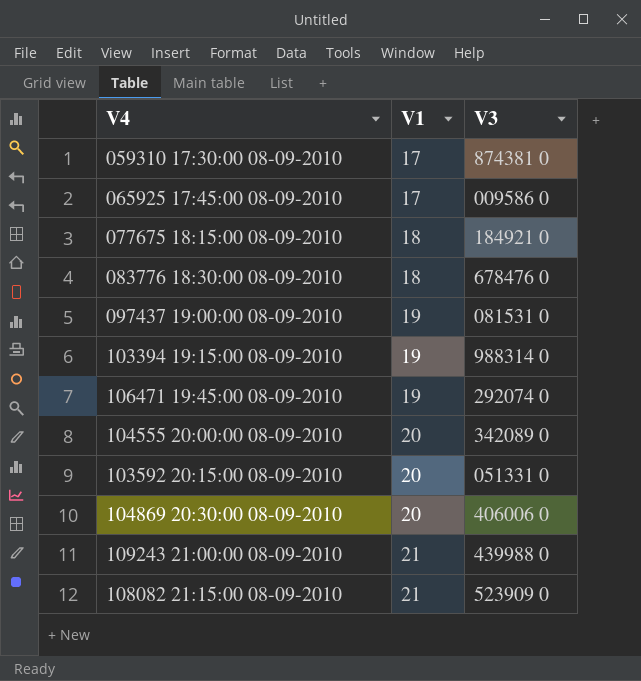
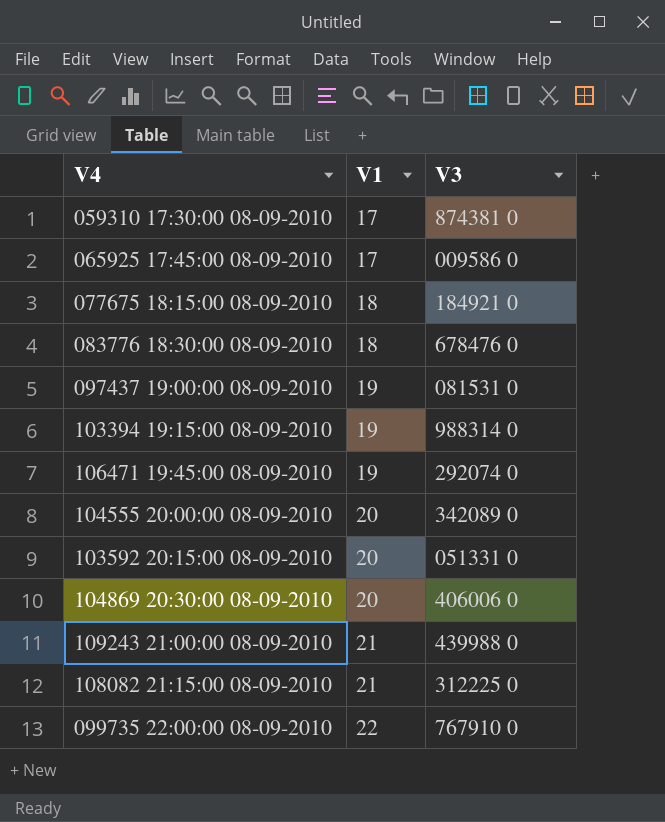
108082 21:15:00 08-09-2010 | V3: 523909 0 -> 312225 0
row 099735 22:00:00 08-09-2010: none -> 22 | 767910 0

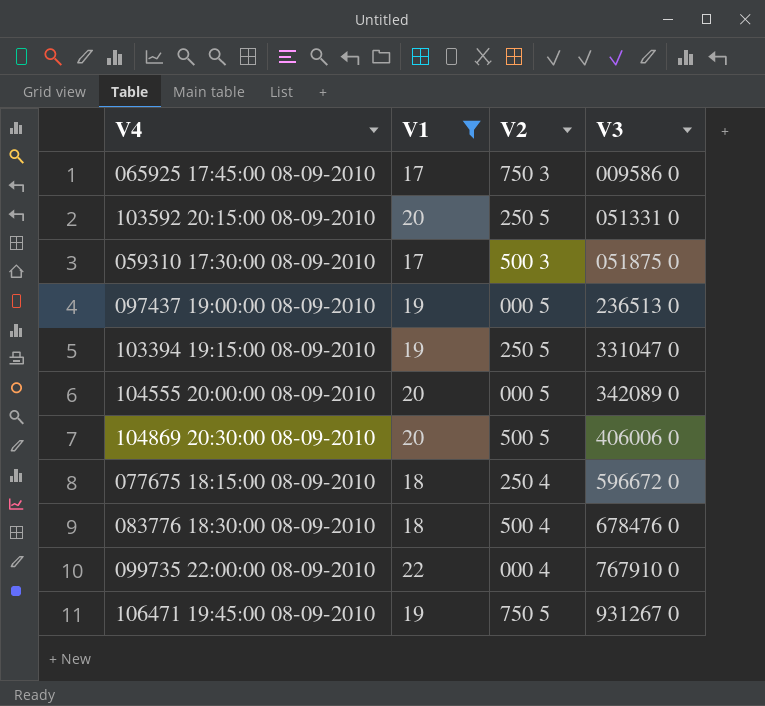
filter: none -> V1 != 21
row order: V1 ascending -> V3 ascending
column V2 | position: none -> 3
059310 17:30:00 08-09-2010 | V3: 874381 0 -> 051875 0
097437 19:00:00 08-09-2010 | V3: 081531 0 -> 236513 0
103394 19:15:00 08-09-2010 | V3: 988314 0 -> 331047 0
077675 18:15:00 08-09-2010 | V3: 184921 0 -> 596672 0
106471 19:45:00 08-09-2010 | V3: 292074 0 -> 931267 0

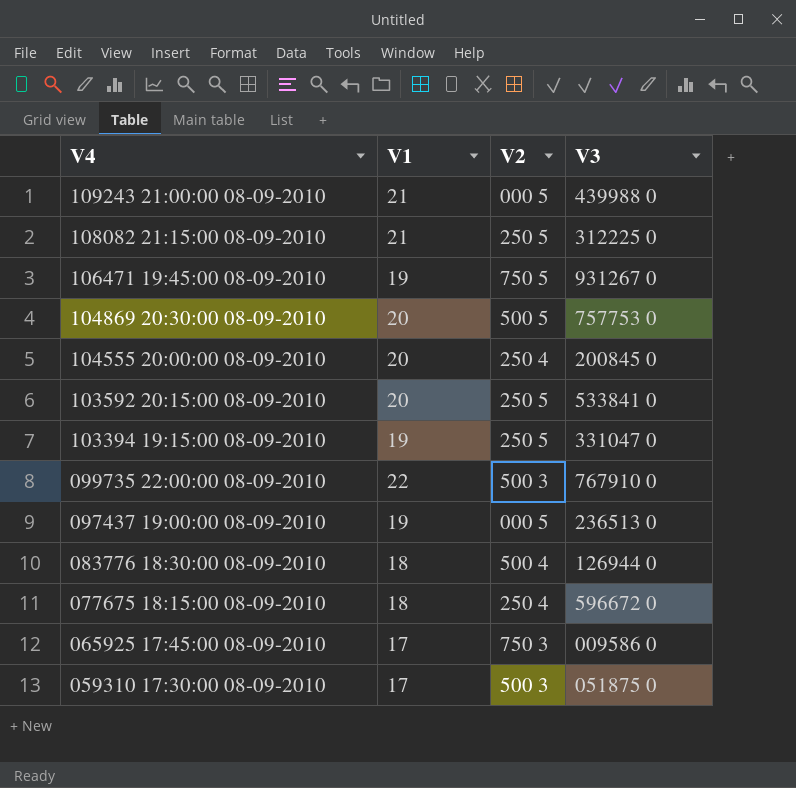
filter: V1 != 21 -> none
row order: V3 ascending -> V4 descending
104869 20:30:00 08-09-2010 | V3: 406006 0 -> 757753 0
104555 20:00:00 08-09-2010 | V2: 000 5 -> 250 4
104555 20:00:00 08-09-2010 | V3: 342089 0 -> 200845 0
103592 20:15:00 08-09-2010 | V3: 051331 0 -> 533841 0
099735 22:00:00 08-09-2010 | V2: 000 4 -> 500 3
083776 18:30:00 08-09-2010 | V3: 678476 0 -> 126944 0

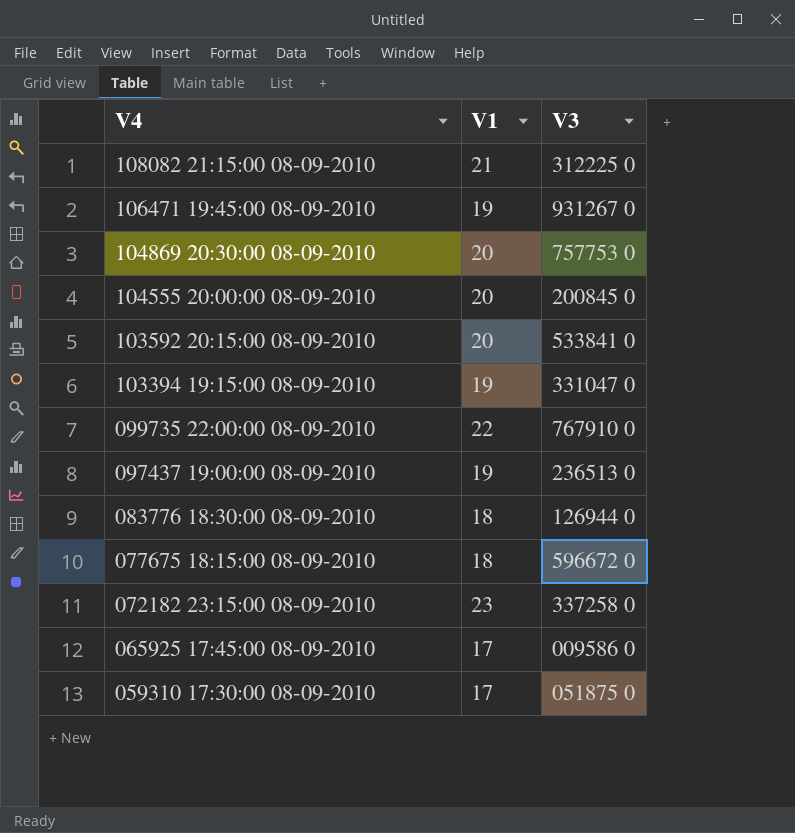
column V2 | position: 3 -> none
row 109243 21:00:00 08-09-2010: 21 | 000 5 | 439988 0 -> none
row 072182 23:15:00 08-09-2010: none -> 23 | 337258 0

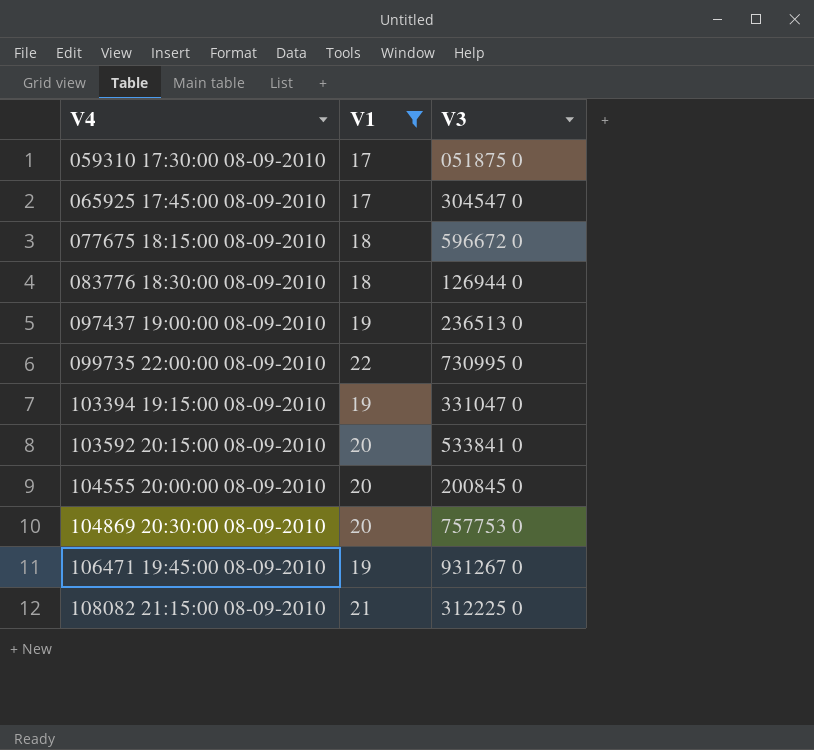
filter: none -> V1 != 23
row order: V4 descending -> V4 ascending
065925 17:45:00 08-09-2010 | V3: 009586 0 -> 304547 0
099735 22:00:00 08-09-2010 | V3: 767910 0 -> 730995 0

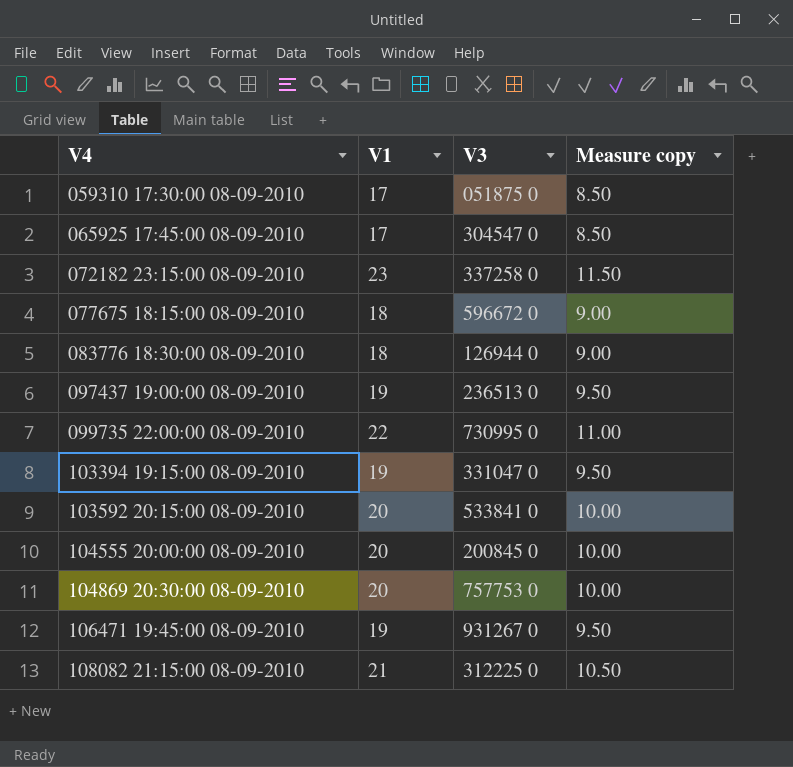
filter: V1 != 23 -> none
column Measure copy | formula: none -> [V1] * 0.5

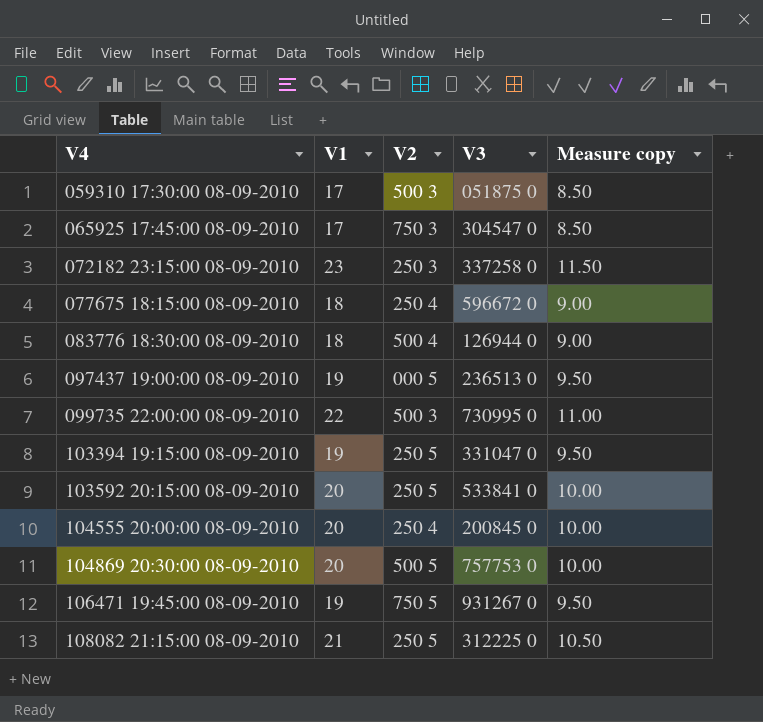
column V2 | position: none -> 3

